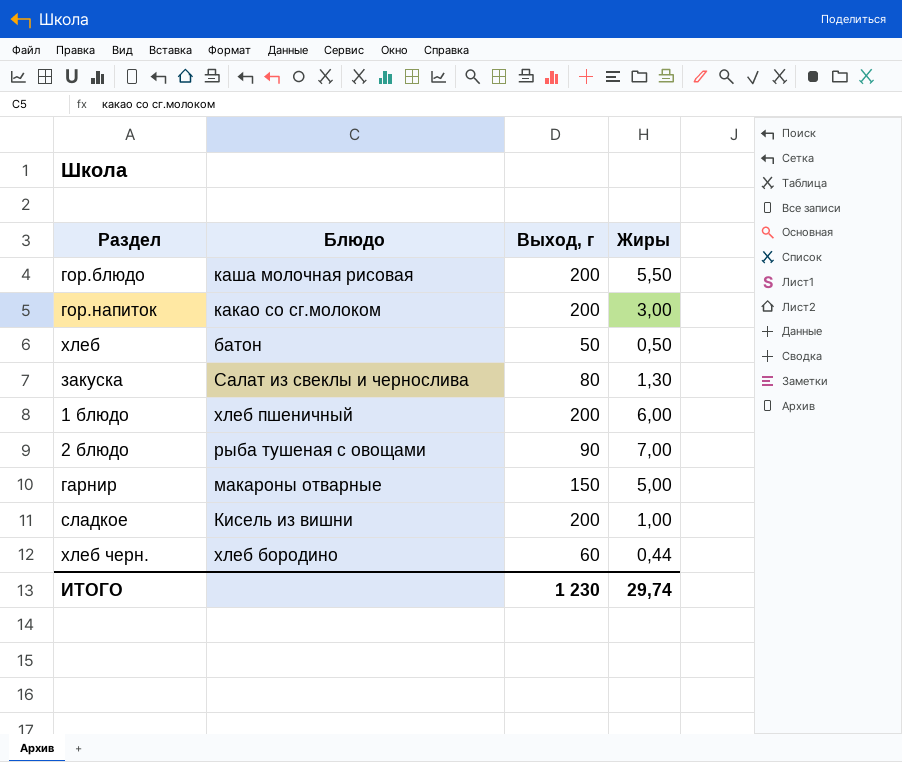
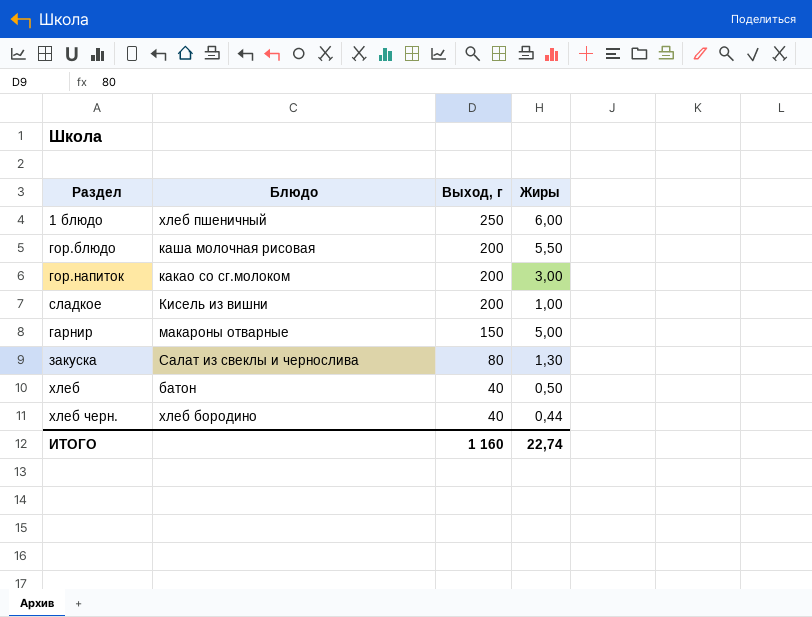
row order: none -> Выход, г descending
row 2 блюдо: рыба тушеная с овощами | 90 | 7,00 -> none
1 блюдо | Выход, г: 200 -> 250
хлеб | Выход, г: 50 -> 40
хлеб черн. | Выход, г: 60 -> 40
ИТОГО | Выход, г: 1 230 -> 1 160
ИТОГО | Жиры: 29,74 -> 22,74

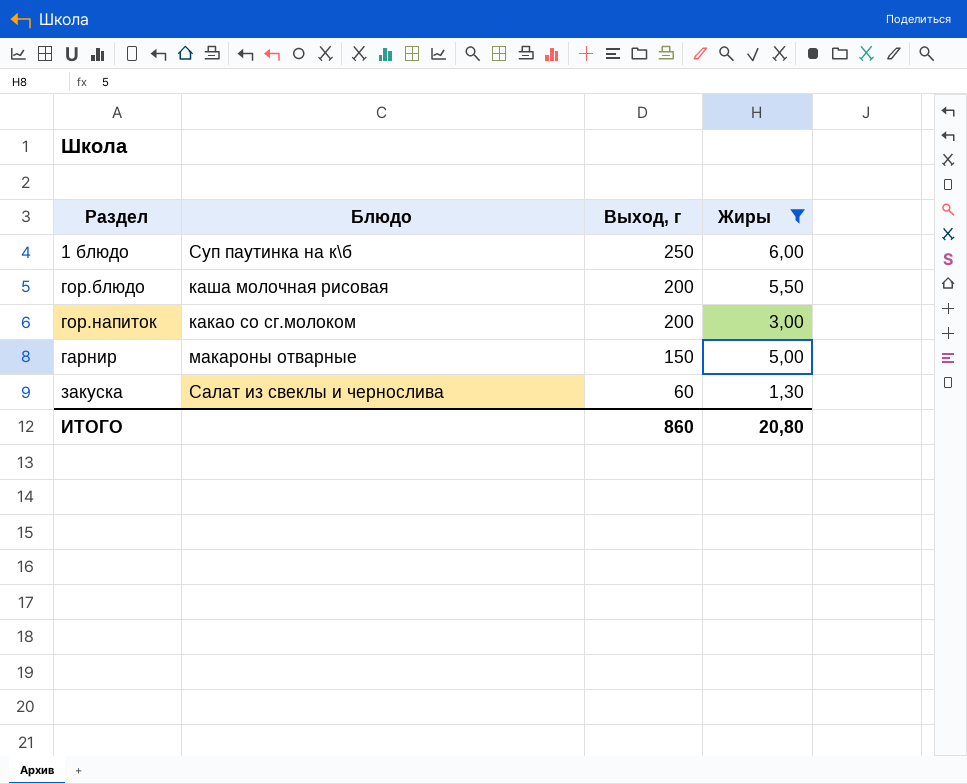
filter: none -> Жиры >= 1,30
1 блюдо | Блюдо: хлеб пшеничный -> Суп паутинка на к\б
закуска | Выход, г: 80 -> 60
ИТОГО | Выход, г: 1 160 -> 860
ИТОГО | Жиры: 22,74 -> 20,80

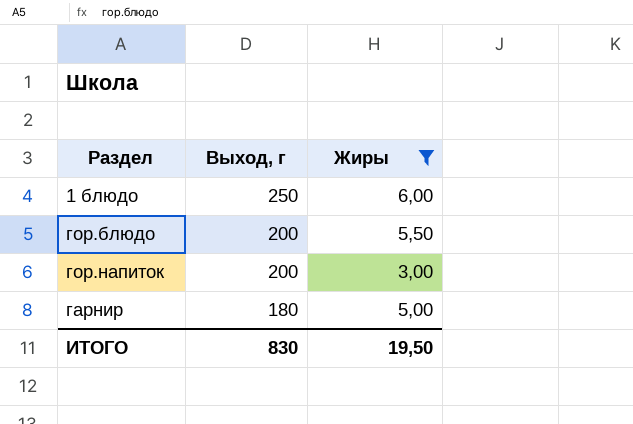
column Блюдо | position: 2 -> none
row закуска: Салат из свеклы и чернослива | 60 | 1,30 -> none
гарнир | Выход, г: 150 -> 180
ИТОГО | Выход, г: 860 -> 830
ИТОГО | Жиры: 20,80 -> 19,50

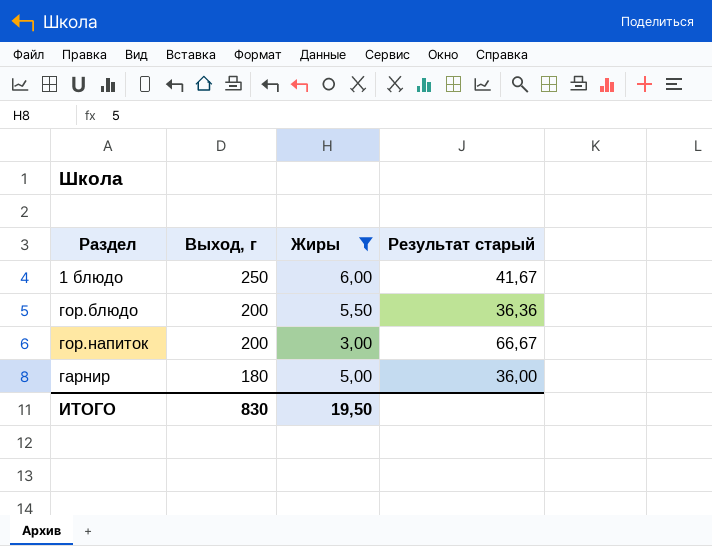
column Результат старый | formula: none -> [Выход, г] / [Жиры]

